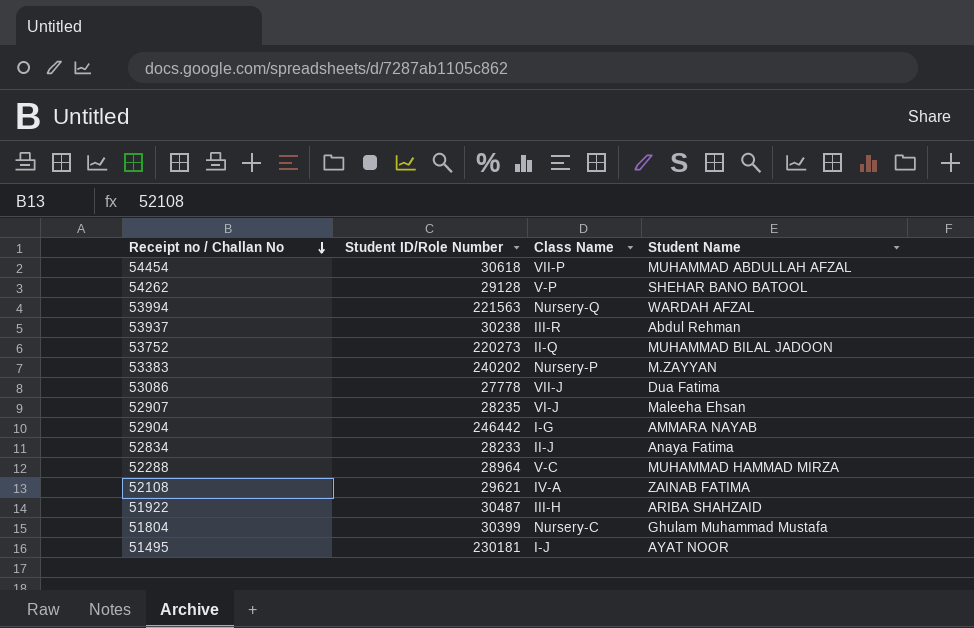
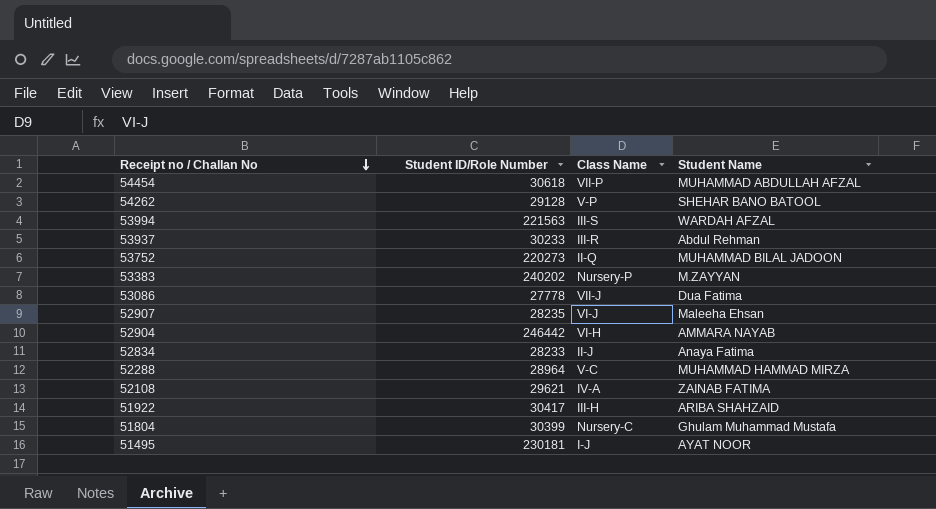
53994 | Class Name: Nursery-Q -> III-S
53937 | Student ID/Role Number: 30238 -> 30233
52904 | Class Name: I-G -> VI-H
51922 | Student ID/Role Number: 30487 -> 30417

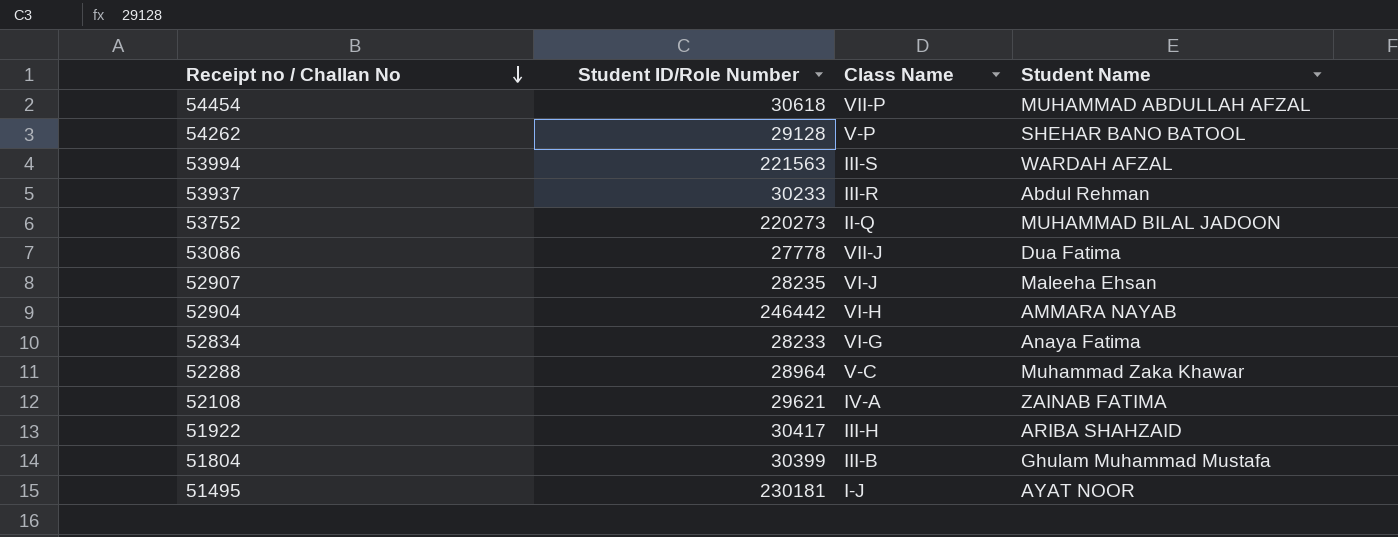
row 53383: 240202 | Nursery-P | M.ZAYYAN -> none
52834 | Class Name: II-J -> VI-G
52288 | Student Name: MUHAMMAD HAMMAD MIRZA -> Muhammad Zaka Khawar
51804 | Class Name: Nursery-C -> III-B

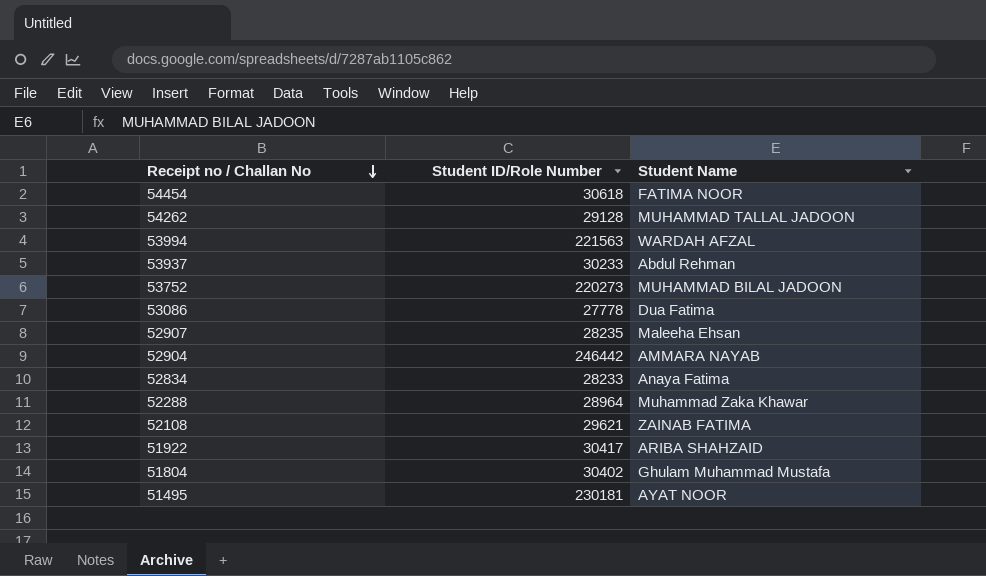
column Class Name | position: 3 -> none
54454 | Student Name: MUHAMMAD ABDULLAH AFZAL -> FATIMA NOOR
54262 | Student Name: SHEHAR BANO BATOOL -> MUHAMMAD TALLAL JADOON
51804 | Student ID/Role Number: 30399 -> 30402

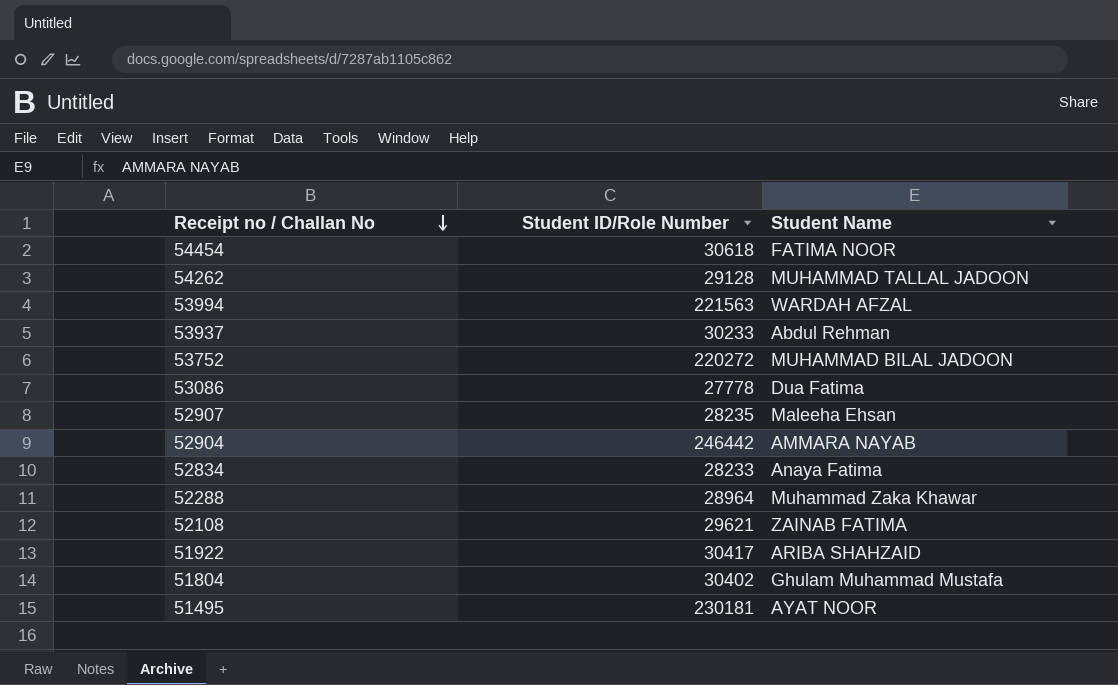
53752 | Student ID/Role Number: 220273 -> 220272

